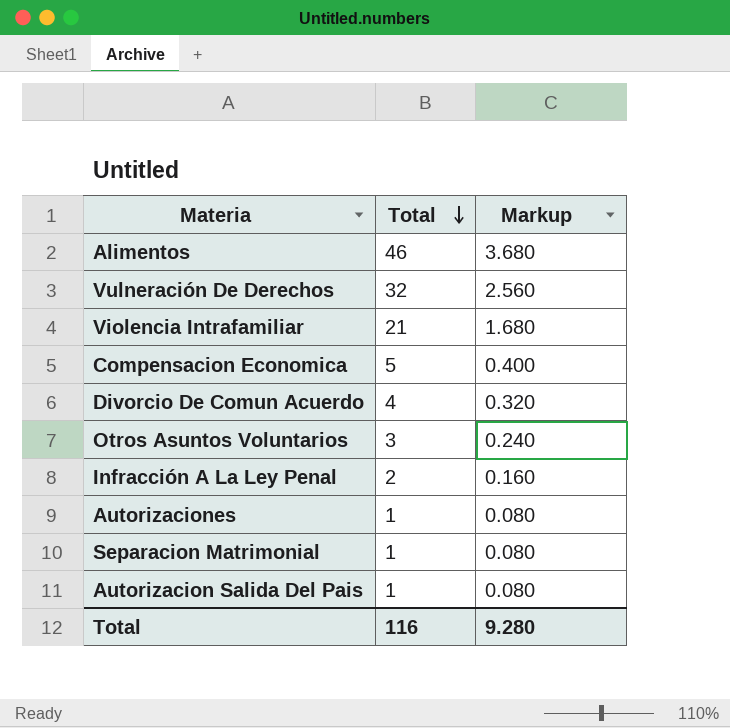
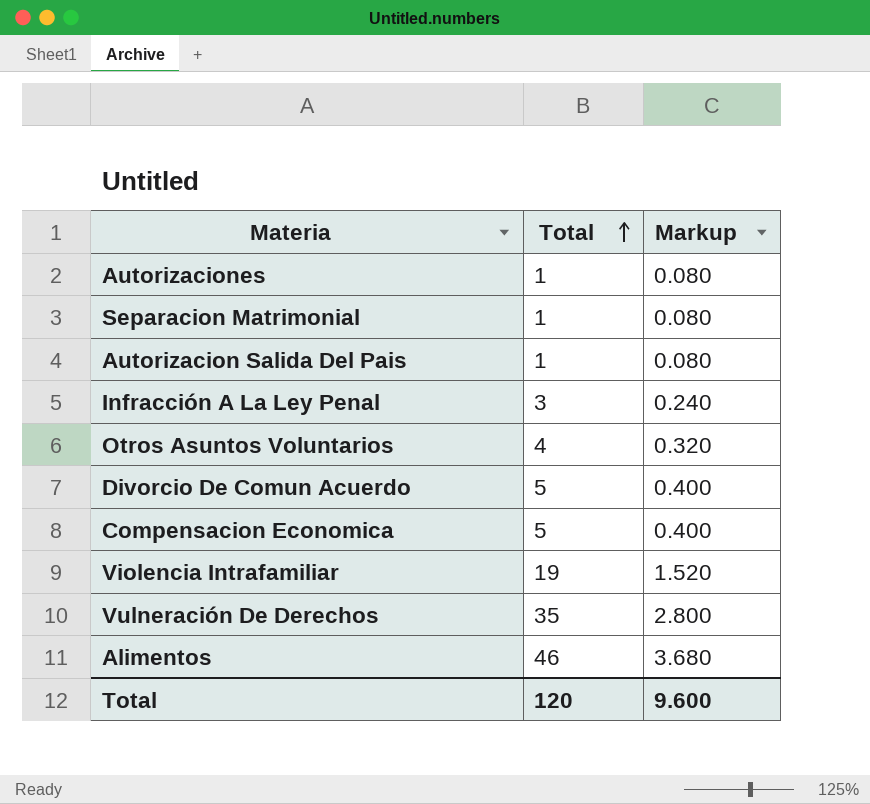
row order: Total descending -> Total ascending
Infracción A La Ley Penal | Total: 2 -> 3
Infracción A La Ley Penal | Markup: 0.160 -> 0.240
Otros Asuntos Voluntarios | Total: 3 -> 4
Otros Asuntos Voluntarios | Markup: 0.240 -> 0.320
Divorcio De Comun Acuerdo | Total: 4 -> 5
Divorcio De Comun Acuerdo | Markup: 0.320 -> 0.400
Violencia Intrafamiliar | Total: 21 -> 19
Violencia Intrafamiliar | Markup: 1.680 -> 1.520
Vulneración De Derechos | Total: 32 -> 35
Vulneración De Derechos | Markup: 2.560 -> 2.800
Total | Total: 116 -> 120
Total | Markup: 9.280 -> 9.600

